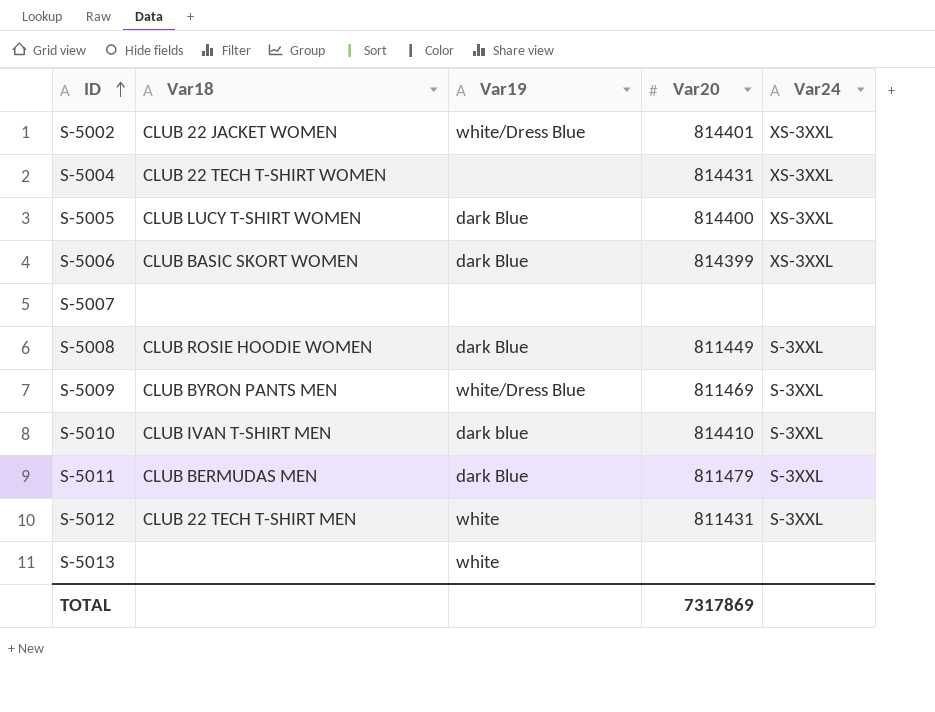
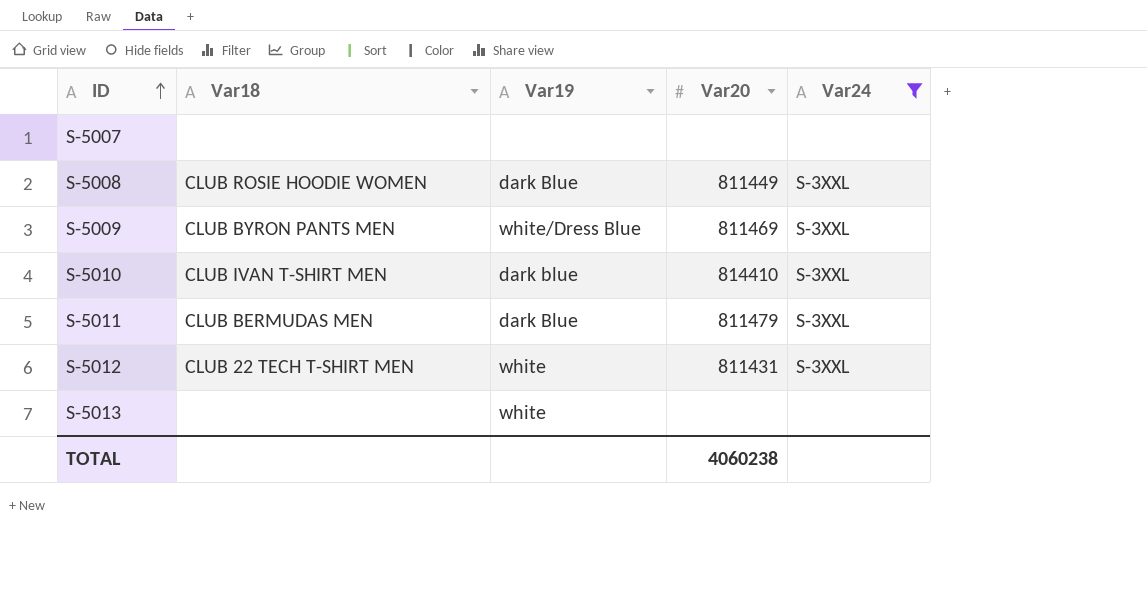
filter: none -> Var24 != XS-3XXL
TOTAL | Var20: 7317869 -> 4060238

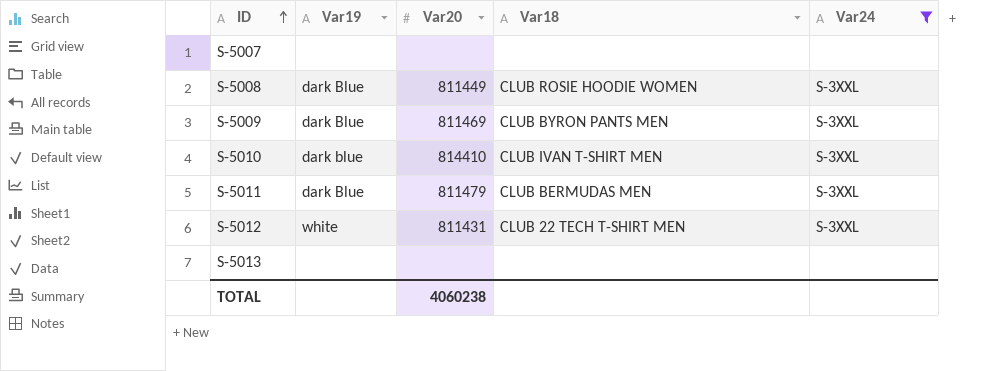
column Var18 | position: 2 -> 4
S-5009 | Var19: white/Dress Blue -> dark Blue
S-5013 | Var19: white -> none

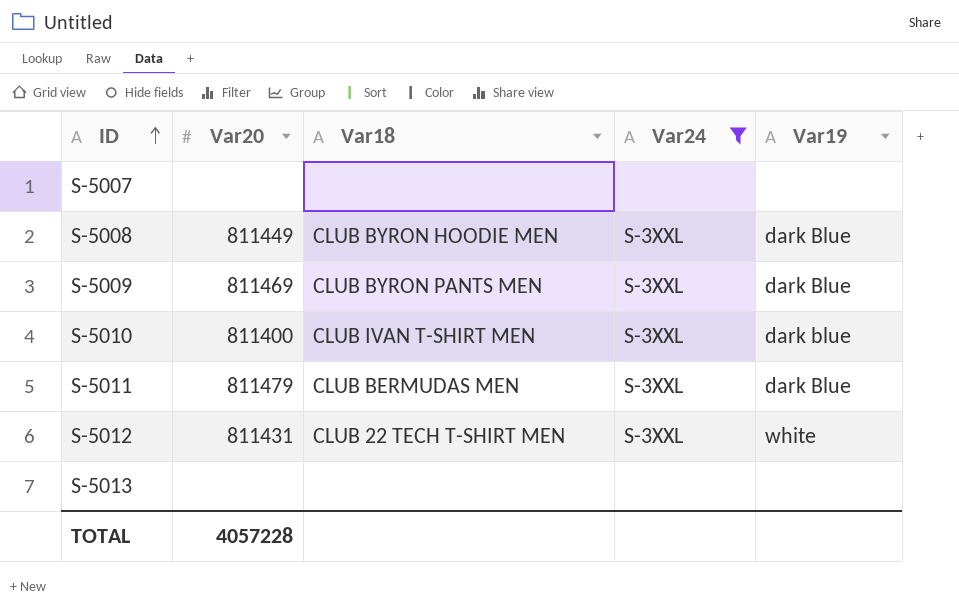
column Var19 | position: 2 -> 5
S-5008 | Var18: CLUB ROSIE HOODIE WOMEN -> CLUB BYRON HOODIE MEN
S-5010 | Var20: 814410 -> 811400
TOTAL | Var20: 4060238 -> 4057228

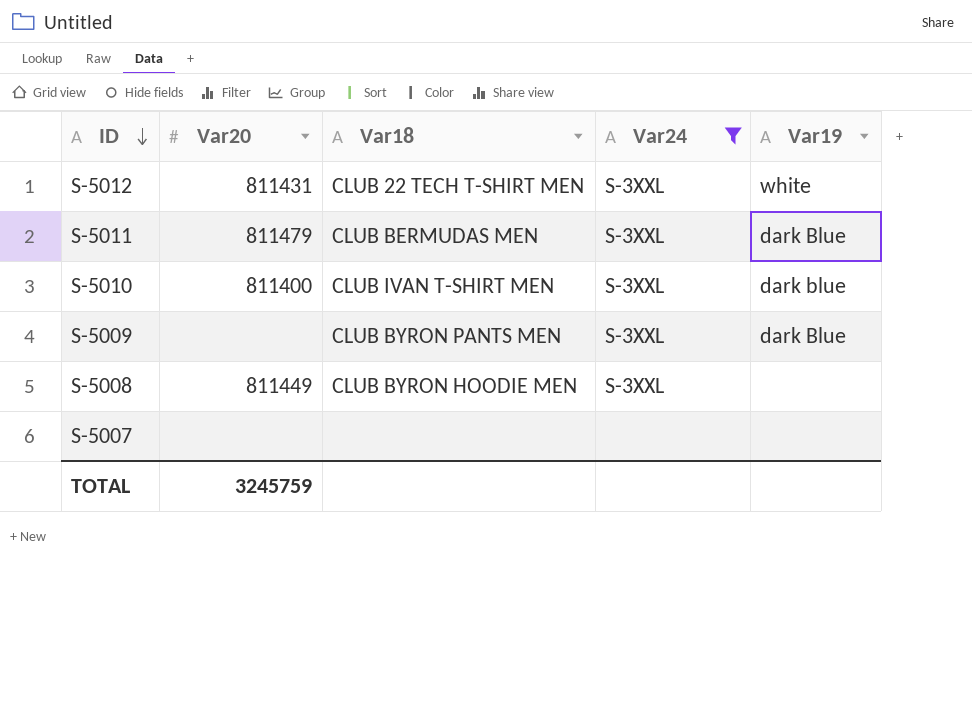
row order: ID ascending -> ID descending
row S-5013: none | none | none | none -> none
S-5009 | Var20: 811469 -> none
S-5008 | Var19: dark Blue -> none
TOTAL | Var20: 4057228 -> 3245759

